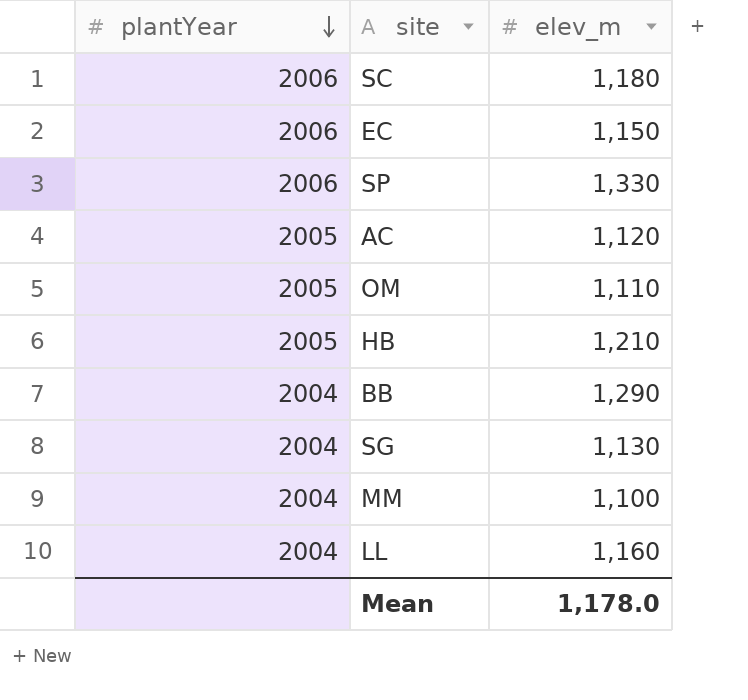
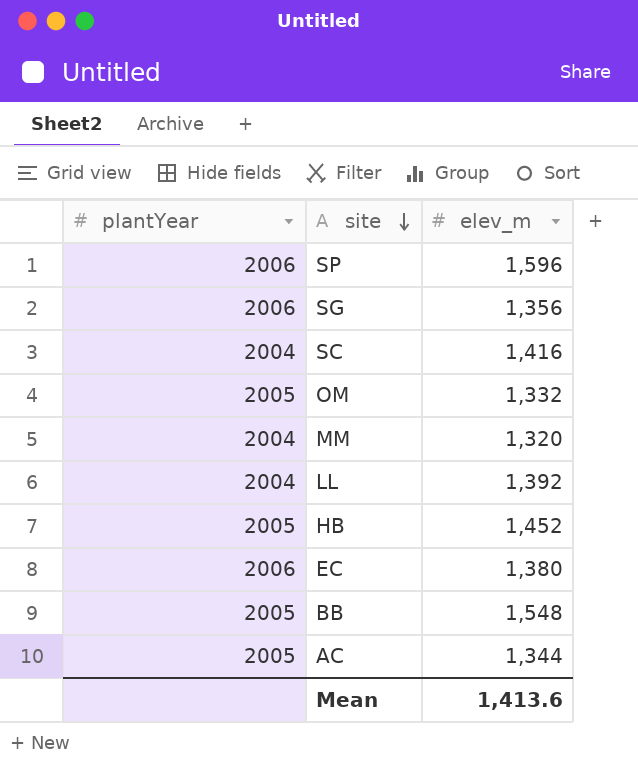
row order: plantYear descending -> site descending
SP | elev_m: 1,330 -> 1,596
SG | plantYear: 2004 -> 2006
SG | elev_m: 1,130 -> 1,356
SC | plantYear: 2006 -> 2004
SC | elev_m: 1,180 -> 1,416
OM | elev_m: 1,110 -> 1,332
MM | elev_m: 1,100 -> 1,320
LL | elev_m: 1,160 -> 1,392
HB | elev_m: 1,210 -> 1,452
EC | elev_m: 1,150 -> 1,380
BB | plantYear: 2004 -> 2005
BB | elev_m: 1,290 -> 1,548
AC | elev_m: 1,120 -> 1,344
Mean | elev_m: 1,178.0 -> 1,413.6

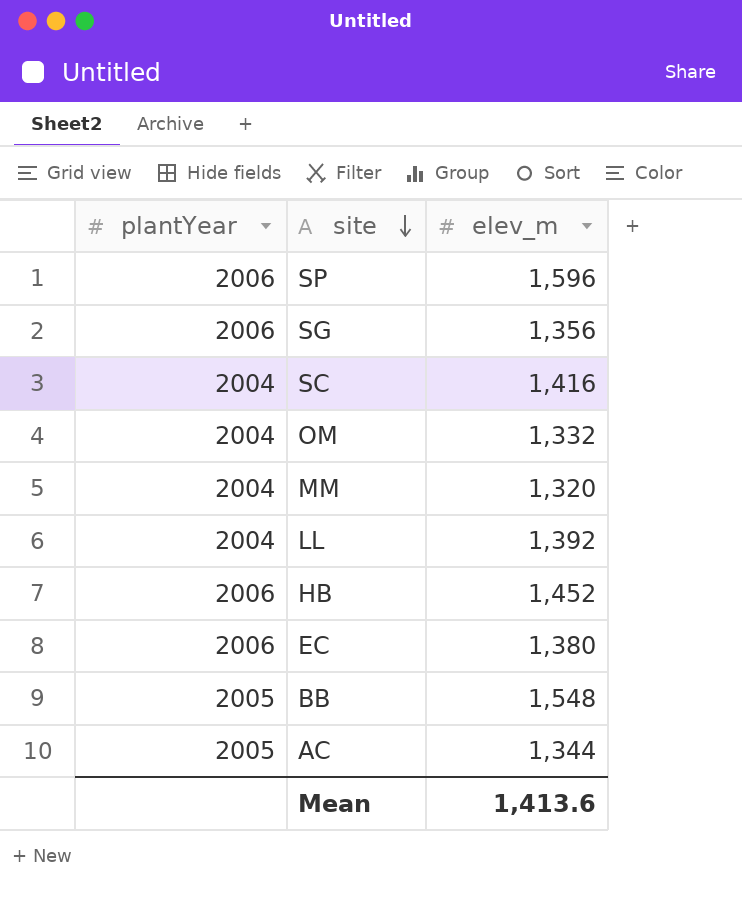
OM | plantYear: 2005 -> 2004
HB | plantYear: 2005 -> 2006

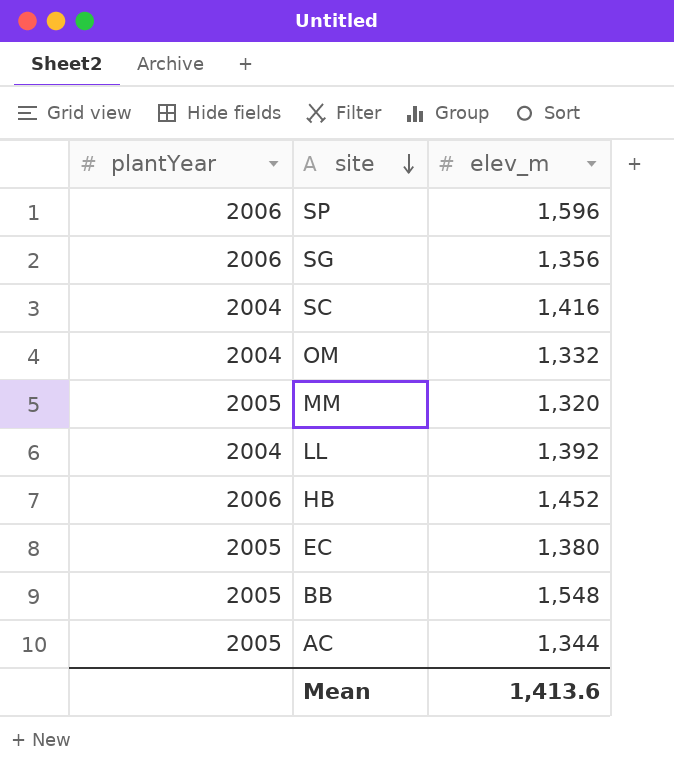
MM | plantYear: 2004 -> 2005
EC | plantYear: 2006 -> 2005

